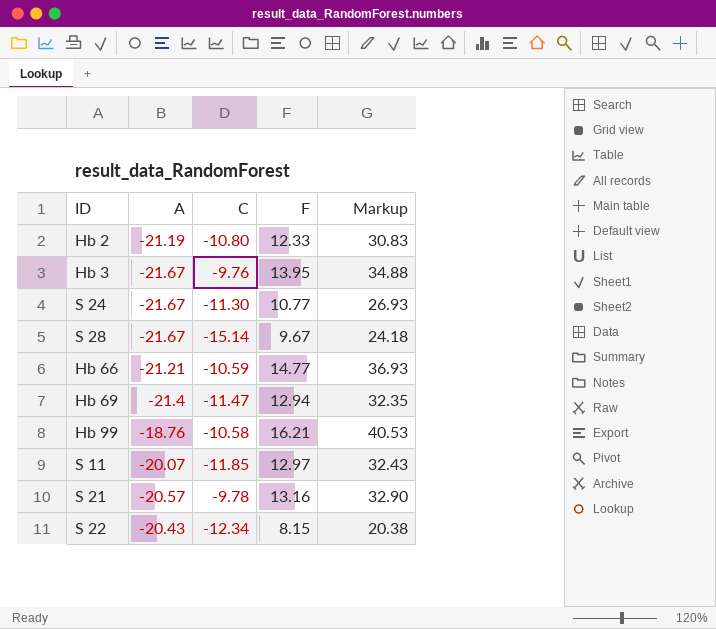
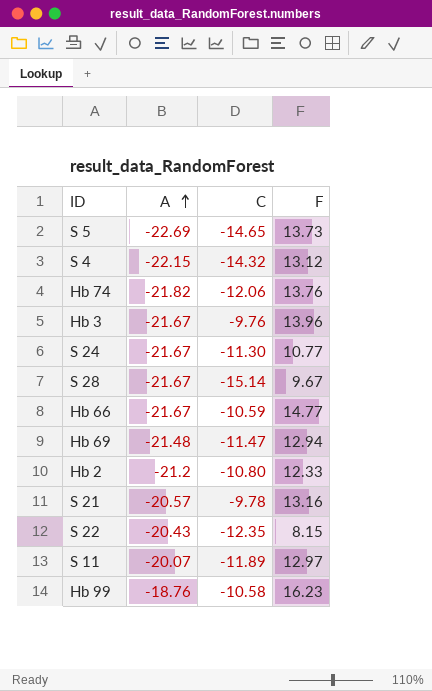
row order: none -> A ascending
column Markup | formula: [F] * 2.5 -> none
row S 5: none -> -22.69 | -14.65 | 13.73
row S 4: none -> -22.15 | -14.32 | 13.12
row Hb 74: none -> -21.82 | -12.06 | 13.76
Hb 3 | F: 13.95 -> 13.96
Hb 66 | A: -21.21 -> -21.67
Hb 69 | A: -21.4 -> -21.48
Hb 2 | A: -21.19 -> -21.2
S 22 | C: -12.34 -> -12.35
S 11 | C: -11.85 -> -11.89
Hb 99 | F: 16.21 -> 16.23

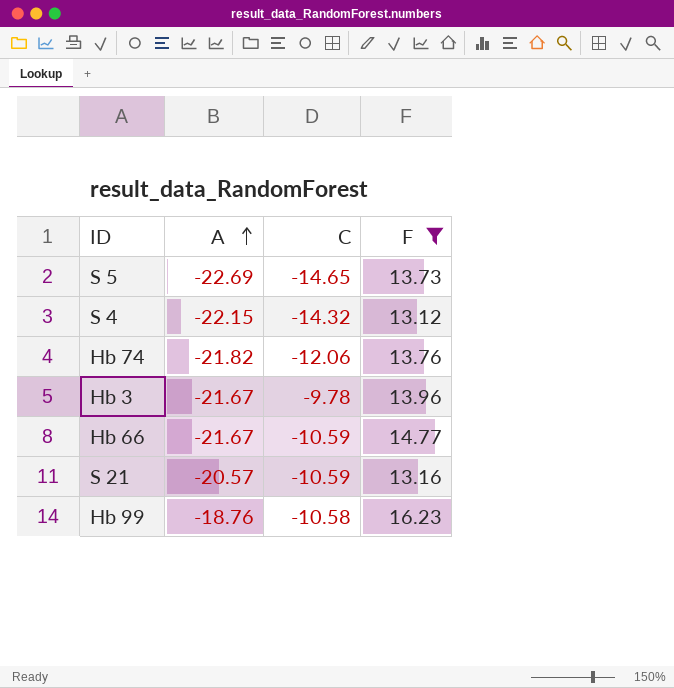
filter: none -> F >= 13.12
Hb 3 | C: -9.76 -> -9.78
S 21 | C: -9.78 -> -10.59

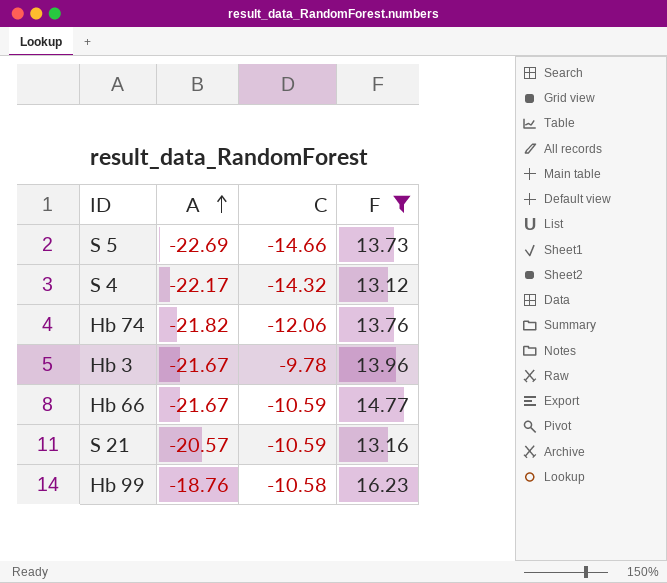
S 5 | C: -14.65 -> -14.66
S 4 | A: -22.15 -> -22.17

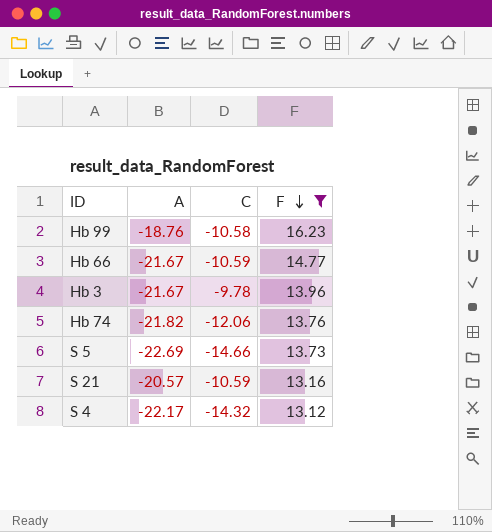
row order: A ascending -> F descending

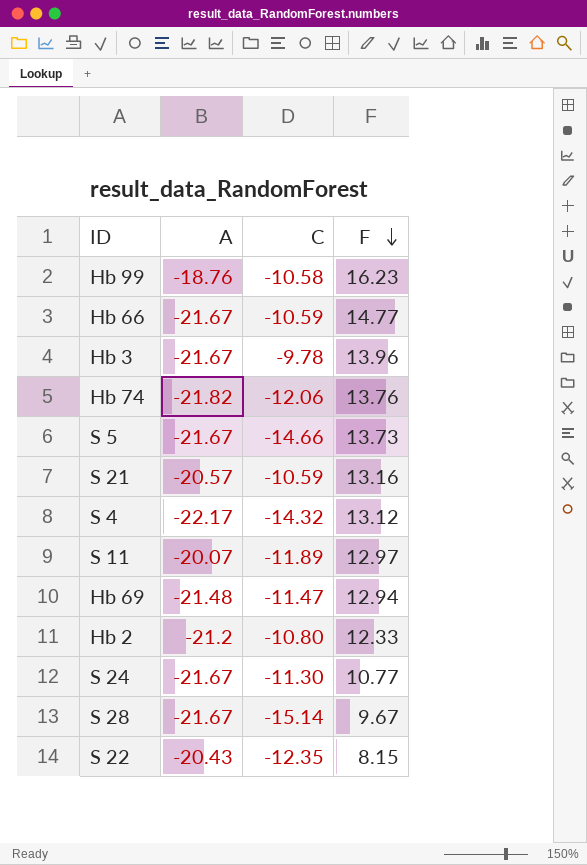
filter: F >= 13.12 -> none
S 5 | A: -22.69 -> -21.67

